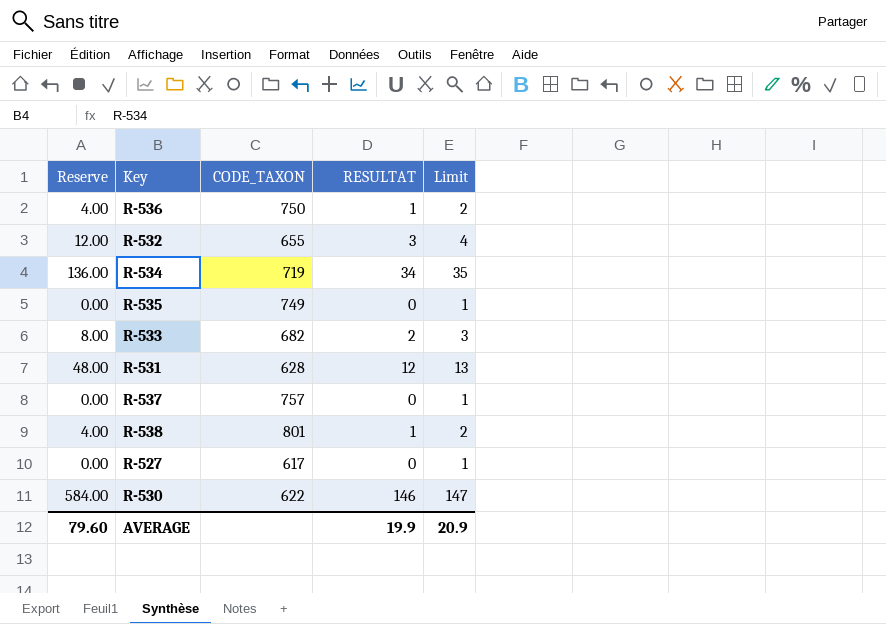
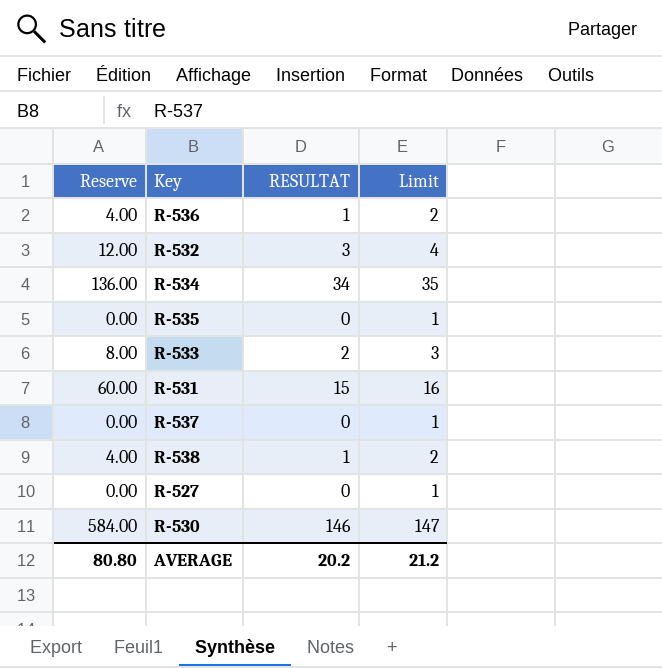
column CODE_TAXON | position: 3 -> none
R-531 | Reserve: 48.00 -> 60.00
R-531 | RESULTAT: 12 -> 15
R-531 | Limit: 13 -> 16
AVERAGE | Reserve: 79.60 -> 80.80
AVERAGE | RESULTAT: 19.9 -> 20.2
AVERAGE | Limit: 20.9 -> 21.2

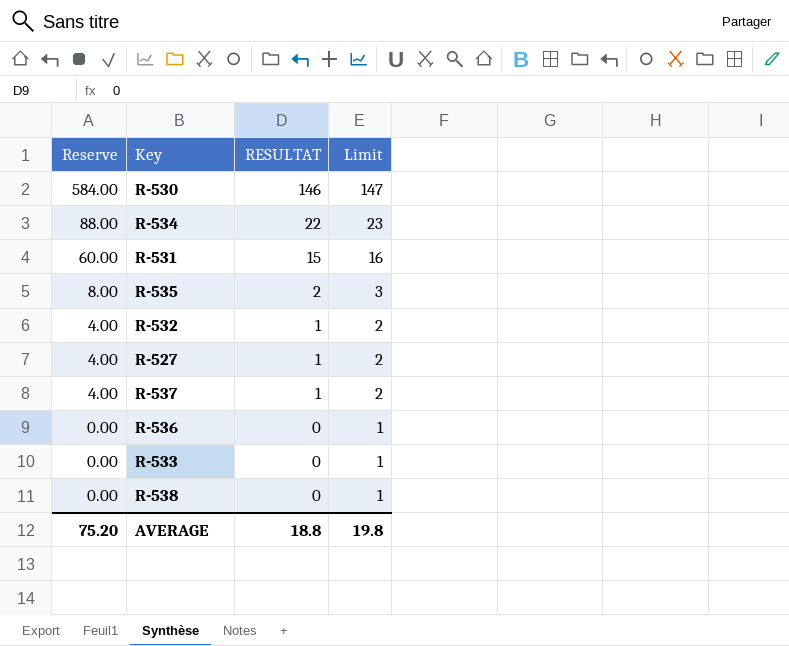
row order: none -> Reserve descending
R-534 | Reserve: 136.00 -> 88.00
R-534 | RESULTAT: 34 -> 22
R-534 | Limit: 35 -> 23
R-535 | Reserve: 0.00 -> 8.00
R-535 | RESULTAT: 0 -> 2
R-535 | Limit: 1 -> 3
R-532 | Reserve: 12.00 -> 4.00
R-532 | RESULTAT: 3 -> 1
R-532 | Limit: 4 -> 2
R-527 | Reserve: 0.00 -> 4.00
R-527 | RESULTAT: 0 -> 1
R-527 | Limit: 1 -> 2
R-537 | Reserve: 0.00 -> 4.00
R-537 | RESULTAT: 0 -> 1
R-537 | Limit: 1 -> 2
R-536 | Reserve: 4.00 -> 0.00
R-536 | RESULTAT: 1 -> 0
R-536 | Limit: 2 -> 1
R-533 | Reserve: 8.00 -> 0.00
R-533 | RESULTAT: 2 -> 0
R-533 | Limit: 3 -> 1
R-538 | Reserve: 4.00 -> 0.00
R-538 | RESULTAT: 1 -> 0
R-538 | Limit: 2 -> 1
AVERAGE | Reserve: 80.80 -> 75.20
AVERAGE | RESULTAT: 20.2 -> 18.8
AVERAGE | Limit: 21.2 -> 19.8

